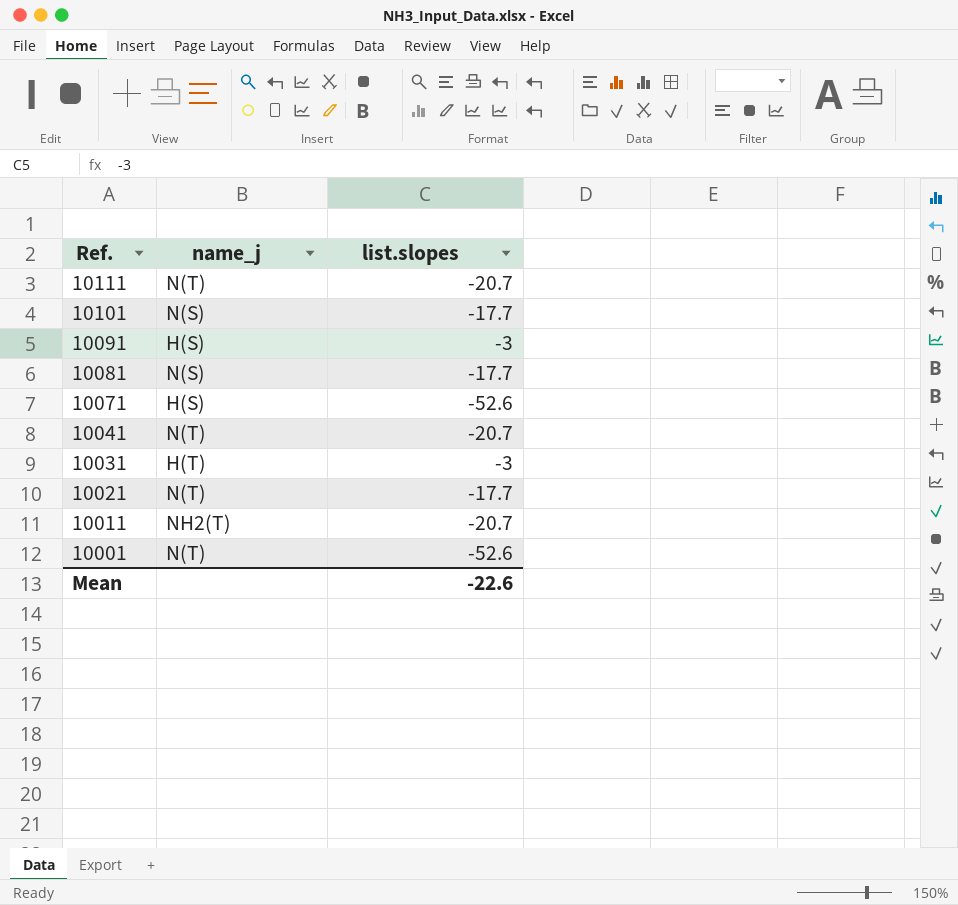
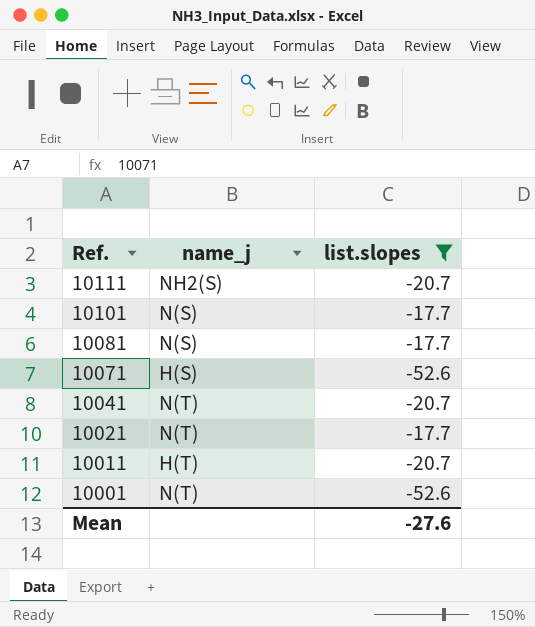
filter: none -> list.slopes != -3
10111 | name_j: N(T) -> NH2(S)
10011 | name_j: NH2(T) -> H(T)
Mean | list.slopes: -22.6 -> -27.6

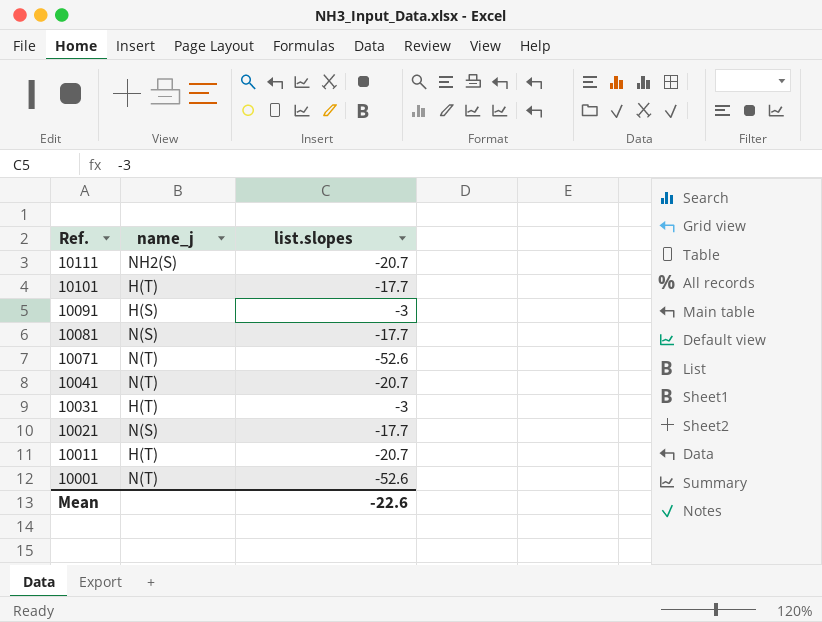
filter: list.slopes != -3 -> none
10101 | name_j: N(S) -> H(T)
10071 | name_j: H(S) -> N(T)
10021 | name_j: N(T) -> N(S)
Mean | list.slopes: -27.6 -> -22.6

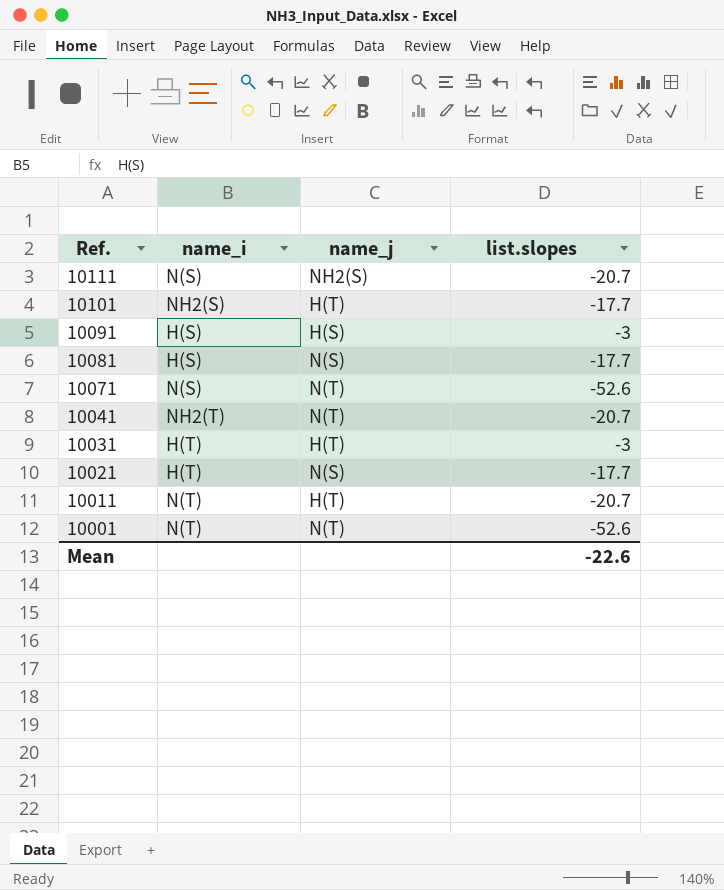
column name_i | position: none -> 2

